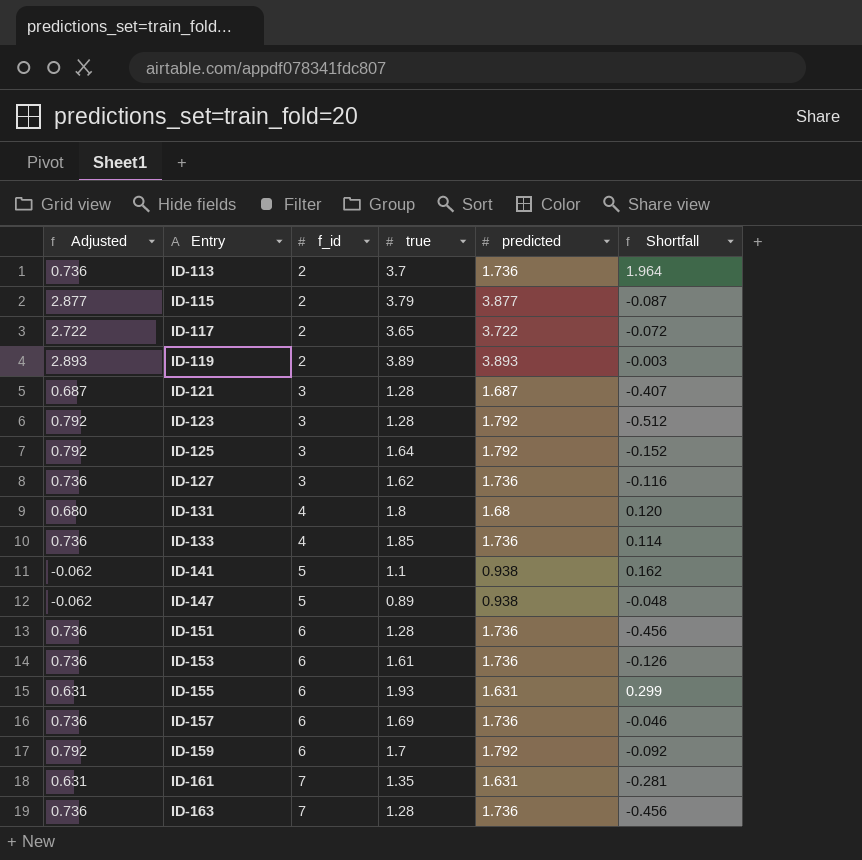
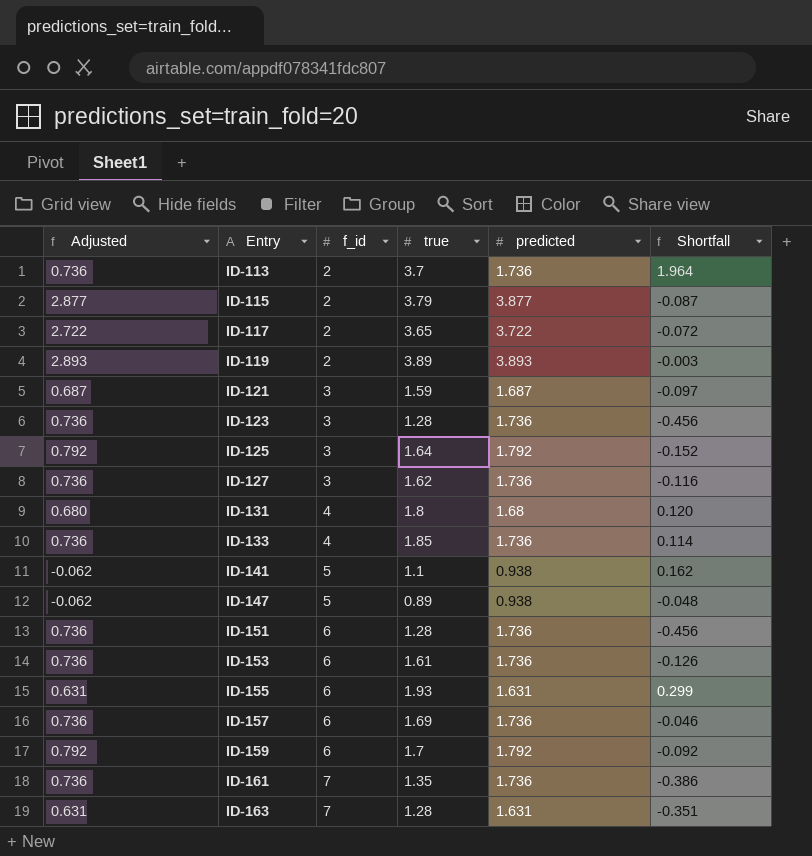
ID-121 | true: 1.28 -> 1.59
ID-121 | Shortfall: -0.407 -> -0.097
ID-123 | Adjusted: 0.792 -> 0.736
ID-123 | predicted: 1.792 -> 1.736
ID-123 | Shortfall: -0.512 -> -0.456
ID-161 | Adjusted: 0.631 -> 0.736
ID-161 | predicted: 1.631 -> 1.736
ID-161 | Shortfall: -0.281 -> -0.386
ID-163 | Adjusted: 0.736 -> 0.631
ID-163 | predicted: 1.736 -> 1.631
ID-163 | Shortfall: -0.456 -> -0.351

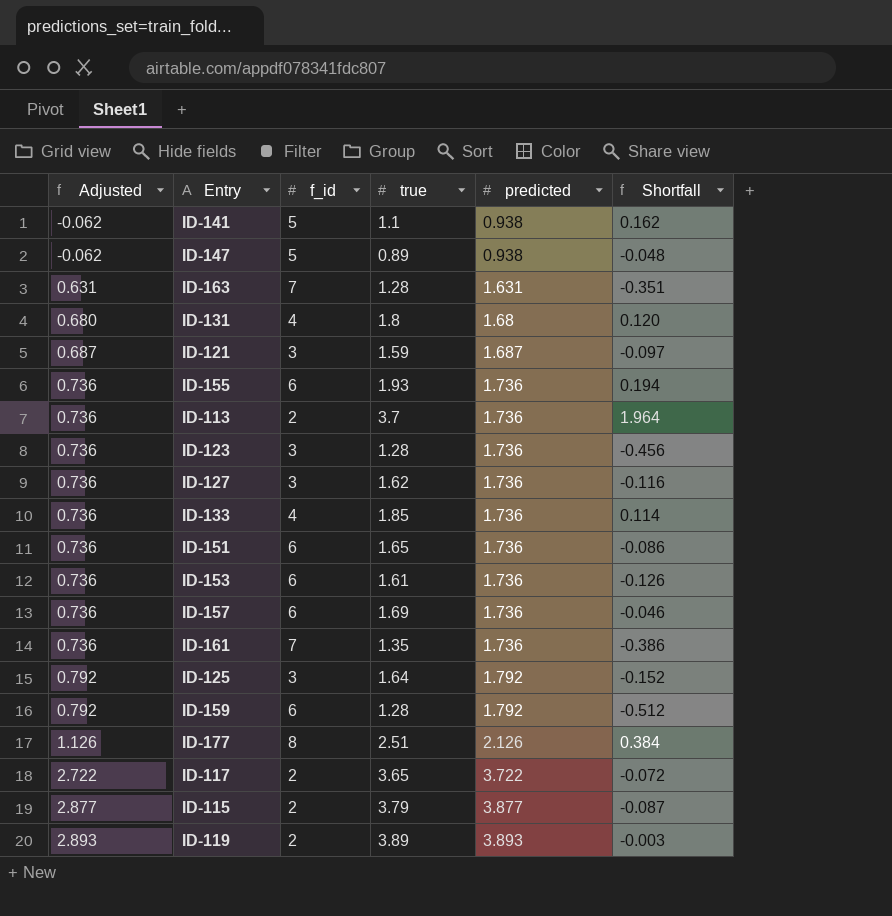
row order: Entry ascending -> Adjusted ascending
ID-155 | Adjusted: 0.631 -> 0.736
ID-155 | predicted: 1.631 -> 1.736
ID-155 | Shortfall: 0.299 -> 0.194
ID-151 | true: 1.28 -> 1.65
ID-151 | Shortfall: -0.456 -> -0.086
ID-159 | true: 1.7 -> 1.28
ID-159 | Shortfall: -0.092 -> -0.512
row ID-177: none -> 1.126 | 8 | 2.51 | 2.126 | 0.384

